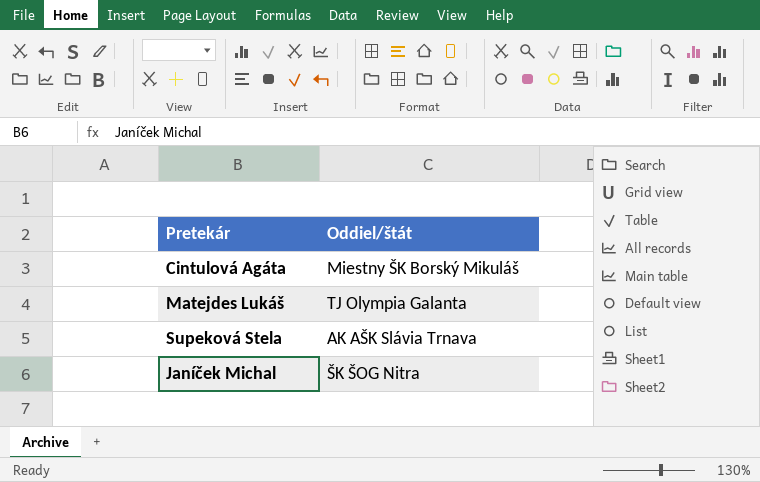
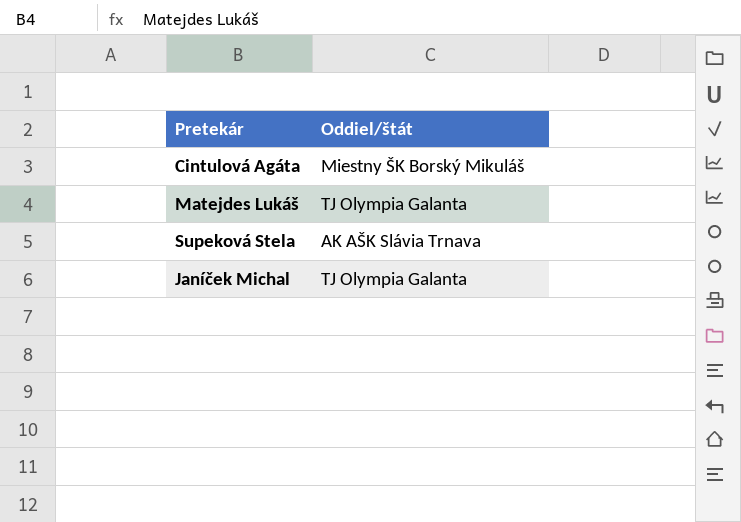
Janíček Michal | Oddiel/štát: ŠK ŠOG Nitra -> TJ Olympia Galanta

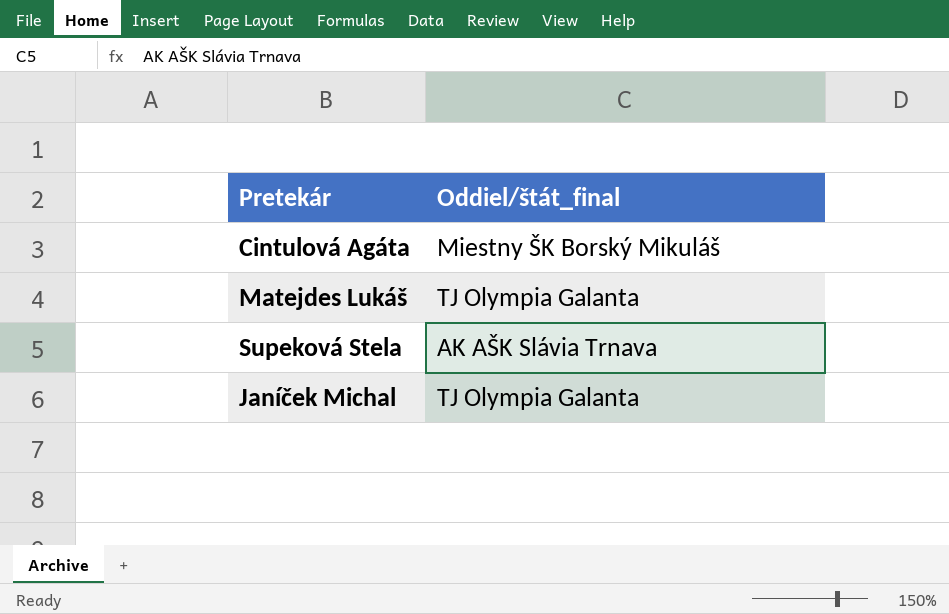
column name: Oddiel/štát -> Oddiel/štát_final

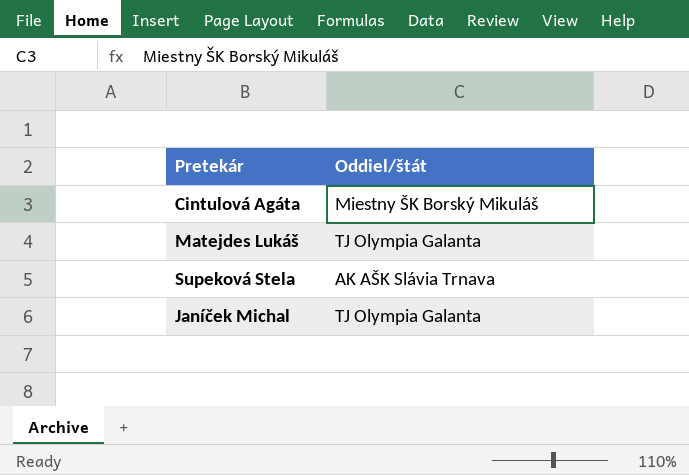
column name: Oddiel/štát_final -> Oddiel/štát

